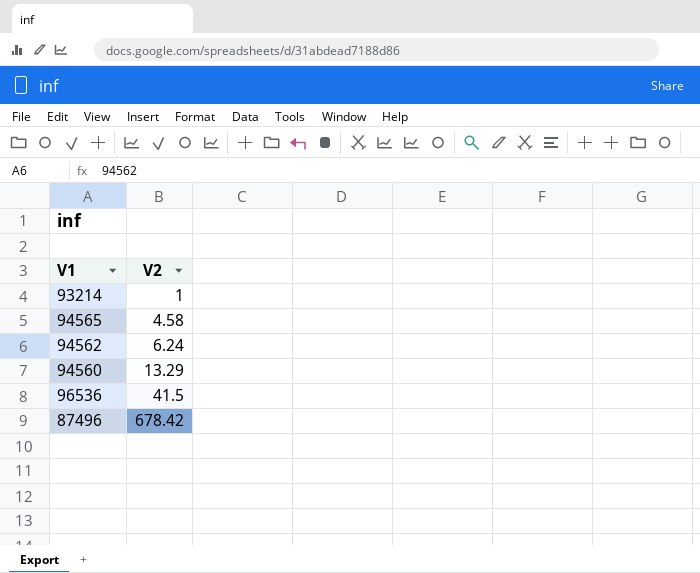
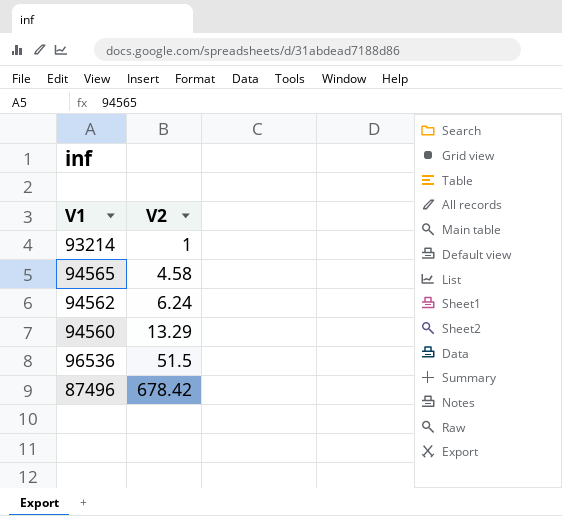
96536 | V2: 41.5 -> 51.5

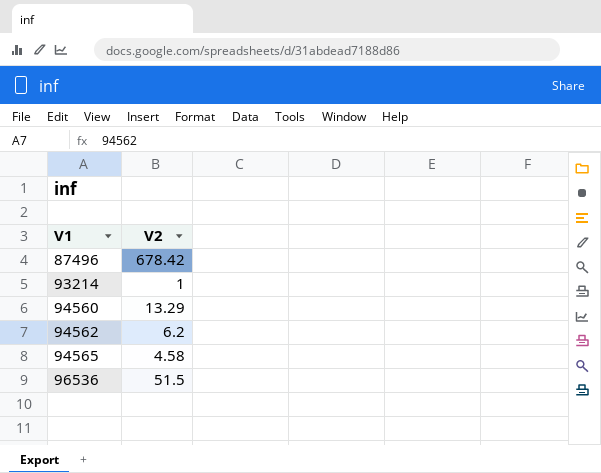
row order: V2 ascending -> V1 ascending
94562 | V2: 6.24 -> 6.2

